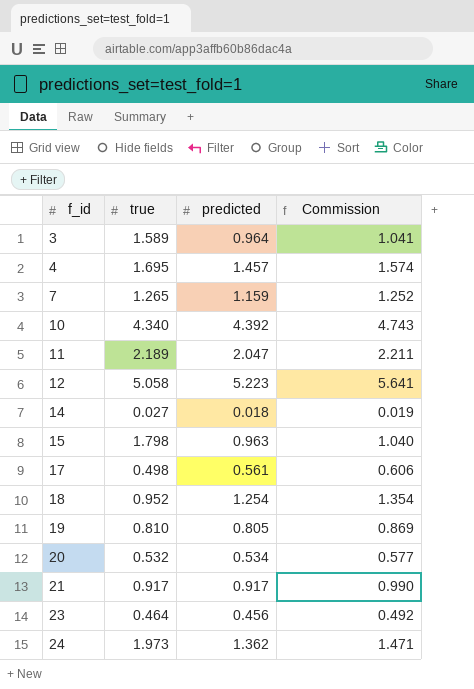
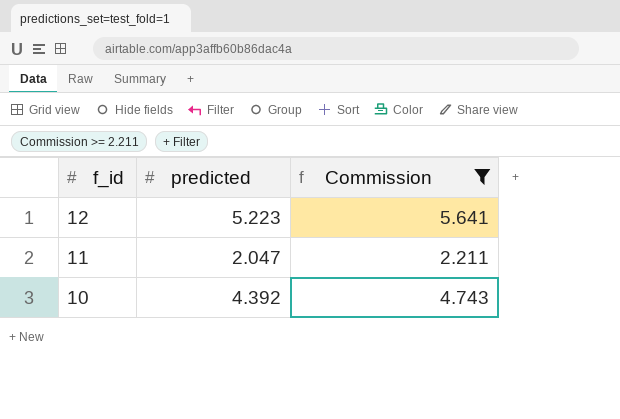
filter: none -> Commission >= 2.211
row order: f_id ascending -> f_id descending
column true | position: 2 -> none

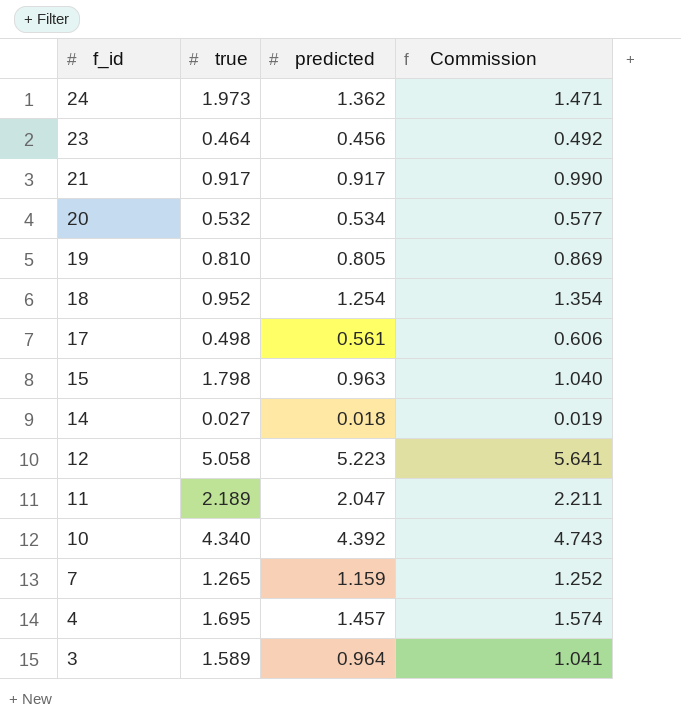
filter: Commission >= 2.211 -> none
column true | position: none -> 2

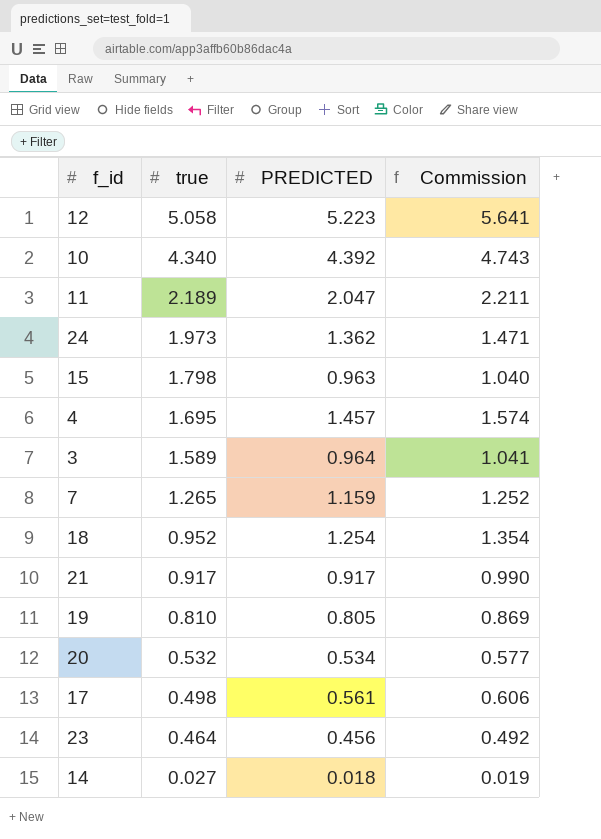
row order: f_id descending -> true descending
column name: predicted -> PREDICTED

